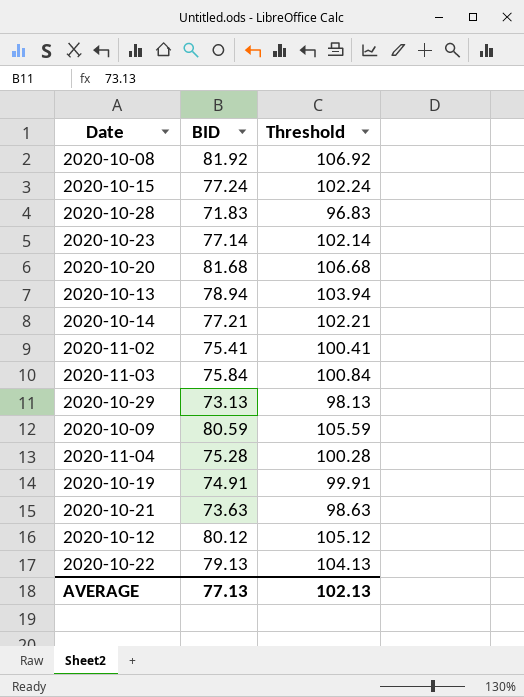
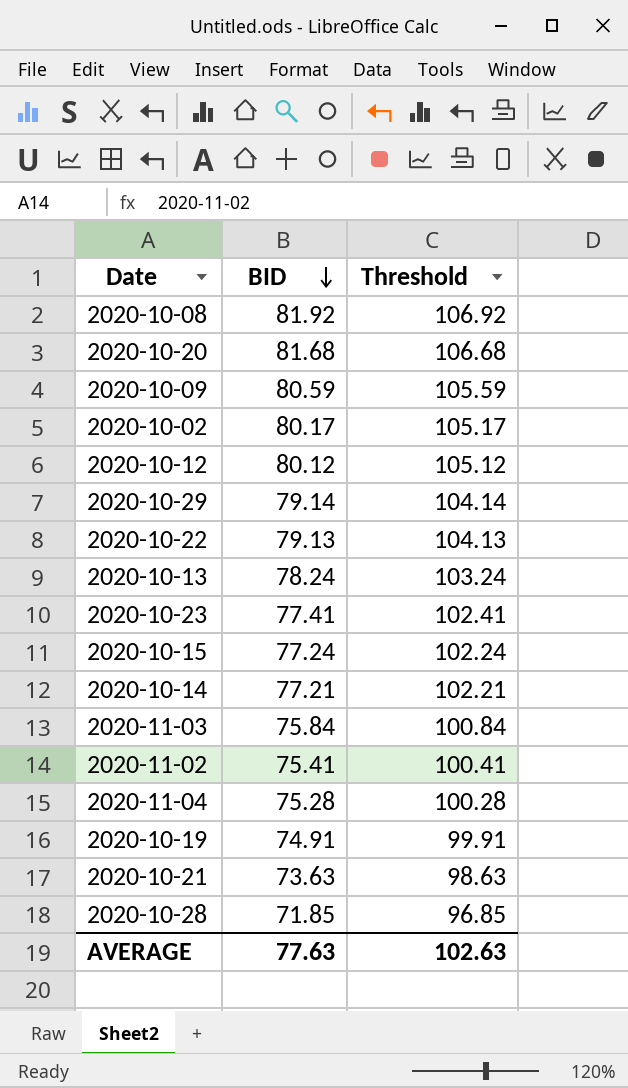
row order: none -> BID descending
row 2020-10-02: none -> 80.17 | 105.17
2020-10-29 | BID: 73.13 -> 79.14
2020-10-29 | Threshold: 98.13 -> 104.14
2020-10-13 | BID: 78.94 -> 78.24
2020-10-13 | Threshold: 103.94 -> 103.24
2020-10-23 | BID: 77.14 -> 77.41
2020-10-23 | Threshold: 102.14 -> 102.41
2020-10-28 | BID: 71.83 -> 71.85
2020-10-28 | Threshold: 96.83 -> 96.85
AVERAGE | BID: 77.13 -> 77.63
AVERAGE | Threshold: 102.13 -> 102.63

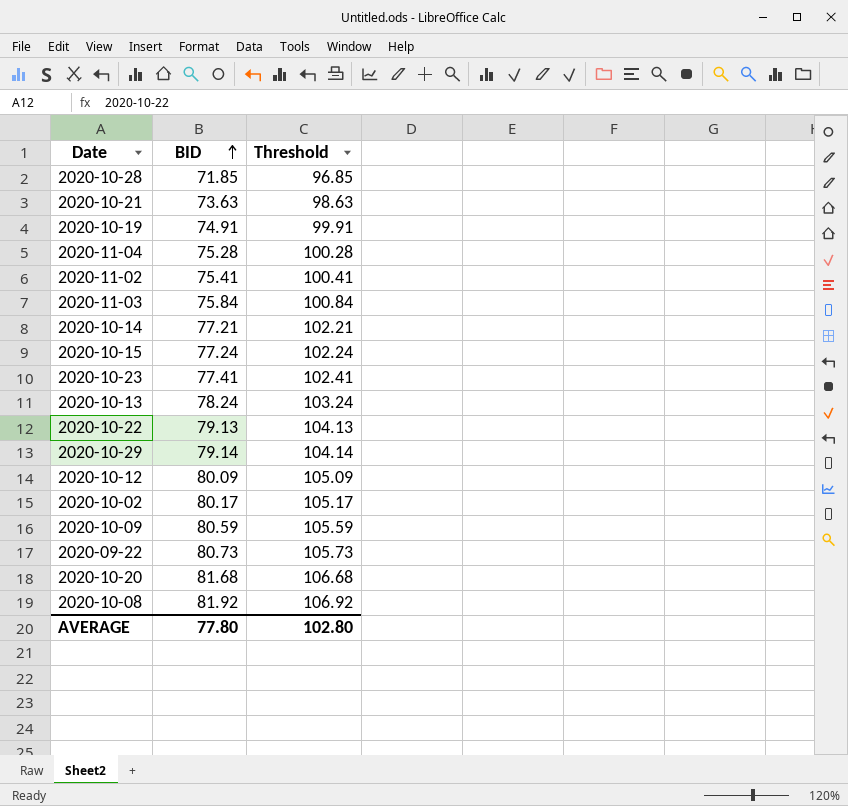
row order: BID descending -> BID ascending
2020-10-12 | BID: 80.12 -> 80.09
2020-10-12 | Threshold: 105.12 -> 105.09
row 2020-09-22: none -> 80.73 | 105.73
AVERAGE | BID: 77.63 -> 77.80
AVERAGE | Threshold: 102.63 -> 102.80

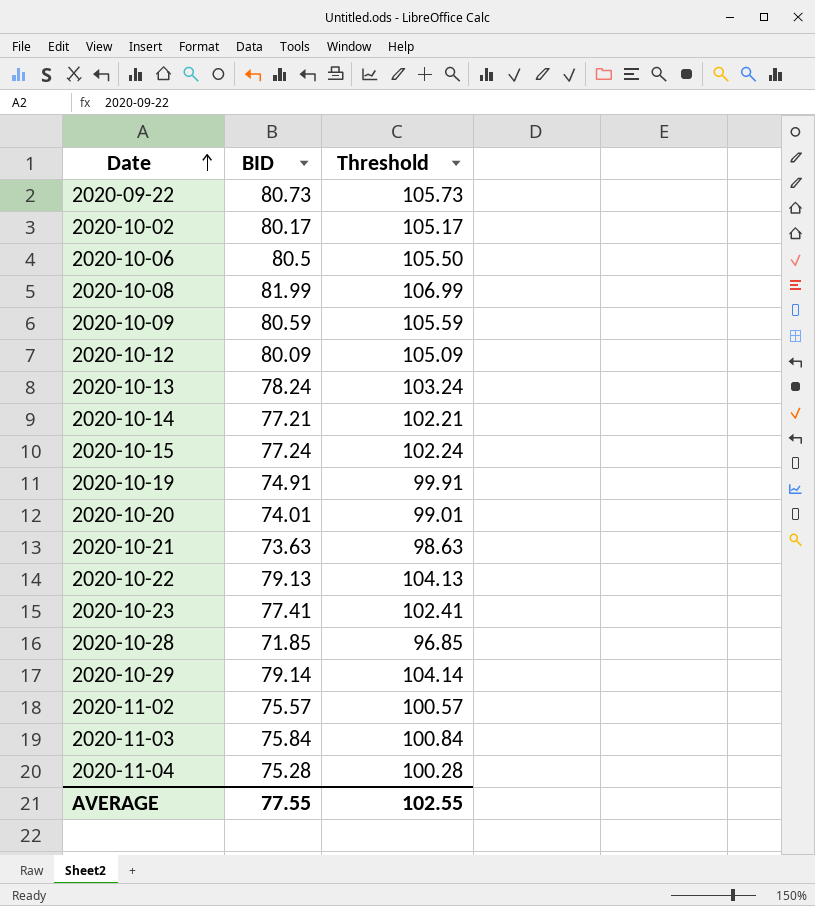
row order: BID ascending -> Date ascending
row 2020-10-06: none -> 80.5 | 105.50
2020-10-08 | BID: 81.92 -> 81.99
2020-10-08 | Threshold: 106.92 -> 106.99
2020-10-20 | BID: 81.68 -> 74.01
2020-10-20 | Threshold: 106.68 -> 99.01
2020-11-02 | BID: 75.41 -> 75.57
2020-11-02 | Threshold: 100.41 -> 100.57
AVERAGE | BID: 77.80 -> 77.55
AVERAGE | Threshold: 102.80 -> 102.55

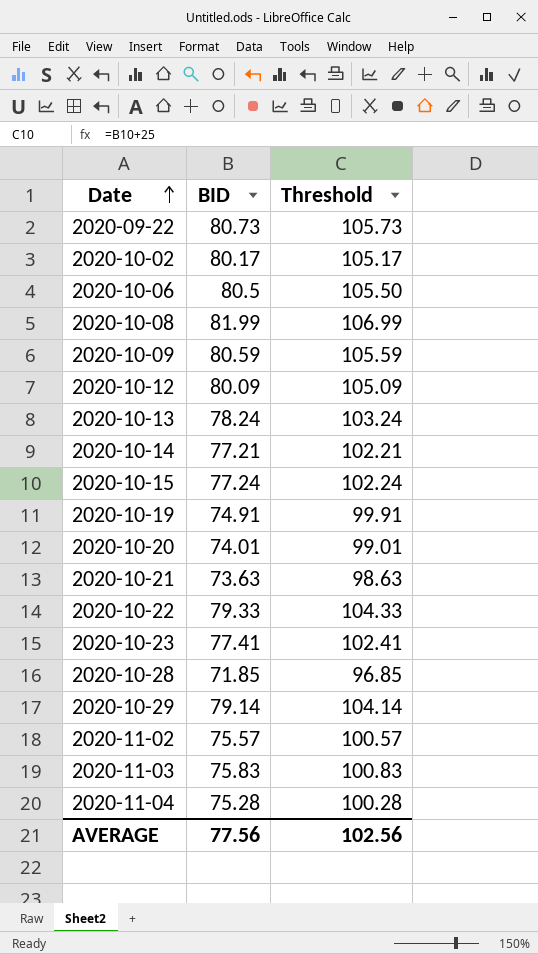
2020-10-22 | BID: 79.13 -> 79.33
2020-10-22 | Threshold: 104.13 -> 104.33
2020-11-03 | BID: 75.84 -> 75.83
2020-11-03 | Threshold: 100.84 -> 100.83
AVERAGE | BID: 77.55 -> 77.56
AVERAGE | Threshold: 102.55 -> 102.56

